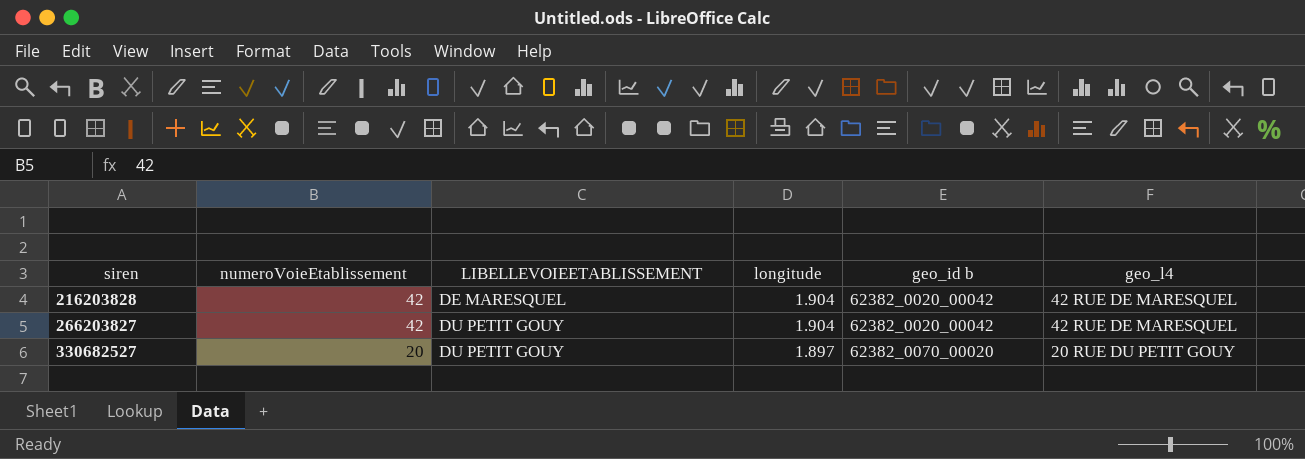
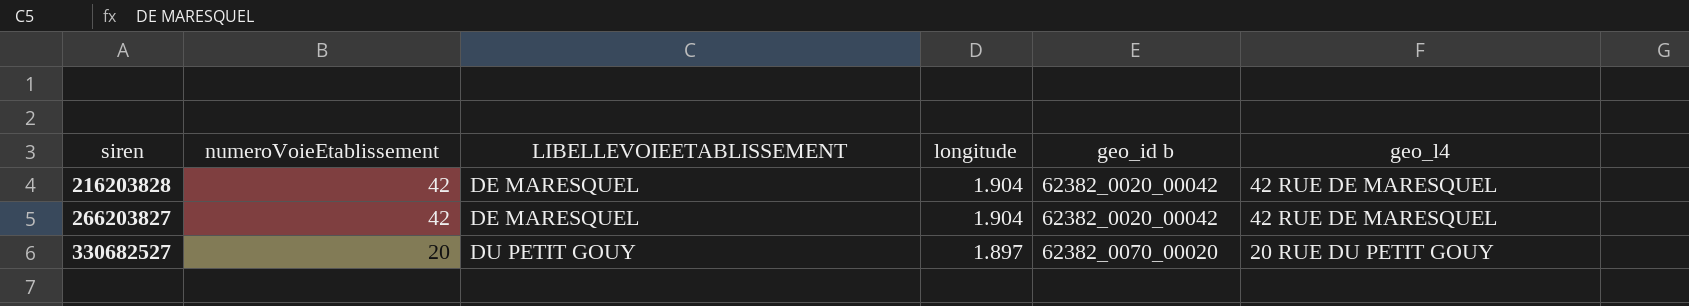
266203827 | LIBELLEVOIEETABLISSEMENT: DU PETIT GOUY -> DE MARESQUEL

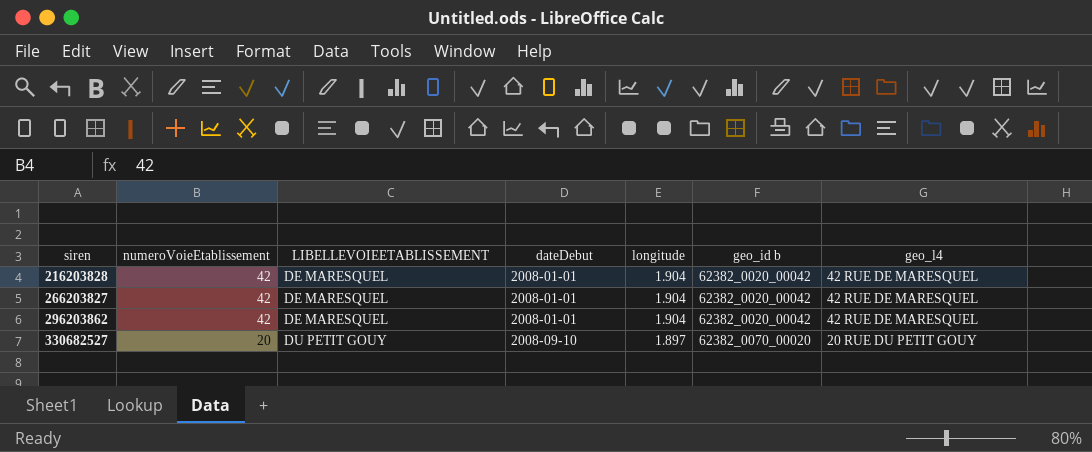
column dateDebut | position: none -> 4
row 296203862: none -> 42 | DE MARESQUEL | 2008-01-01 | 1.904 | 62382_0020_00042 | 42 RUE DE MARESQUEL

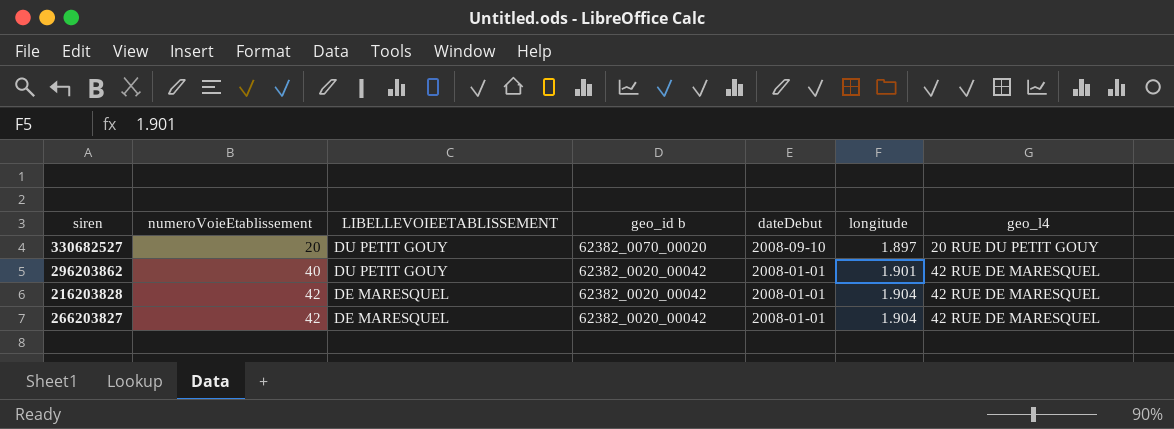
row order: siren ascending -> numeroVoieEtablissement ascending
column geo_id b | position: 6 -> 4
296203862 | numeroVoieEtablissement: 42 -> 40
296203862 | LIBELLEVOIEETABLISSEMENT: DE MARESQUEL -> DU PETIT GOUY
296203862 | longitude: 1.904 -> 1.901

